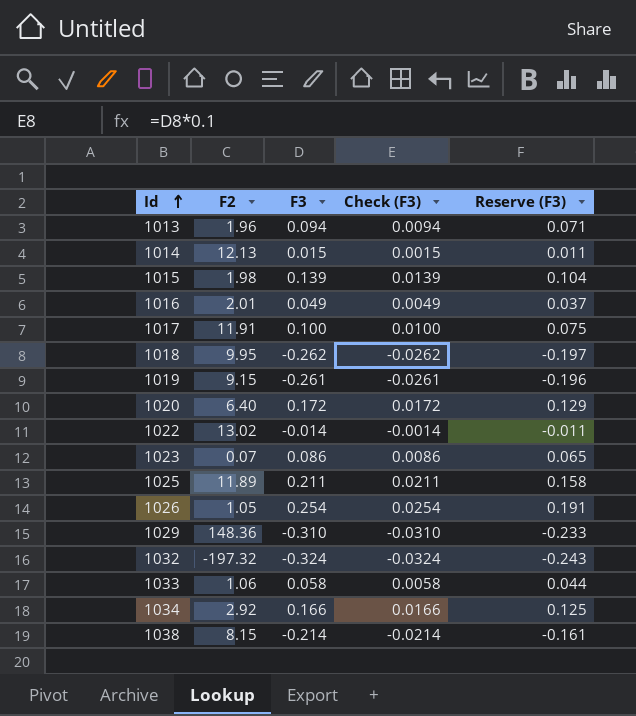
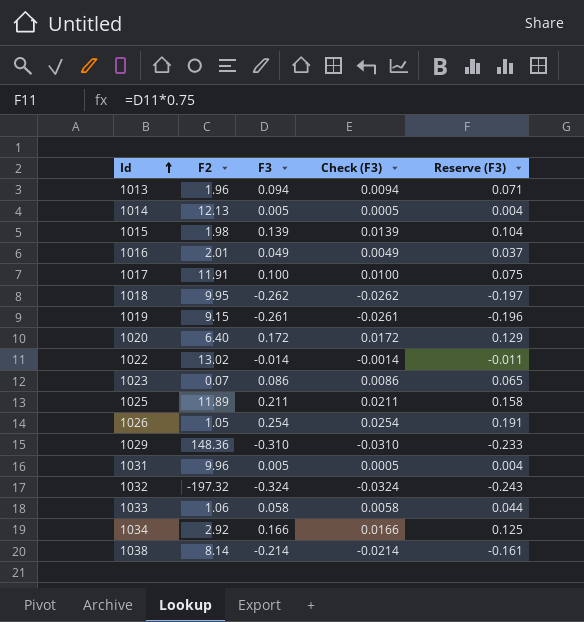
1014 | F3: 0.015 -> 0.005
1014 | Check (F3): 0.0015 -> 0.0005
1014 | Reserve (F3): 0.011 -> 0.004
row 1031: none -> 9.96 | 0.005 | 0.0005 | 0.004
1038 | F2: 8.15 -> 8.14

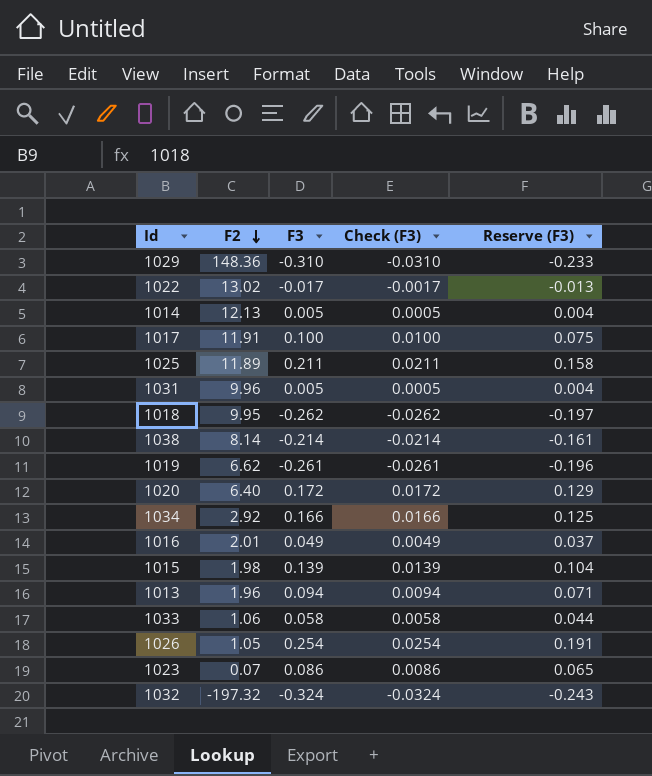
row order: Id ascending -> F2 descending
1022 | F3: -0.014 -> -0.017
1022 | Check (F3): -0.0014 -> -0.0017
1022 | Reserve (F3): -0.011 -> -0.013
1019 | F2: 9.15 -> 6.62

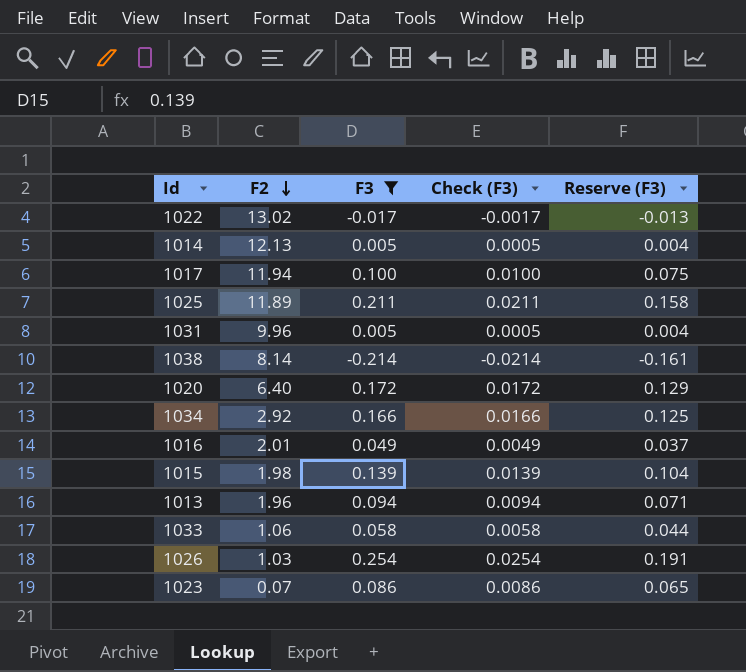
filter: none -> F3 >= -0.214
1017 | F2: 11.91 -> 11.94
1026 | F2: 1.05 -> 1.03

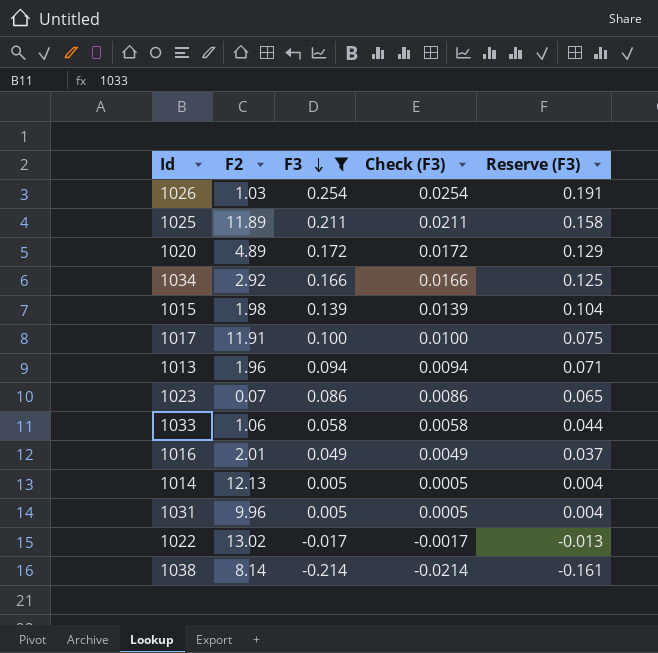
row order: F2 descending -> F3 descending
1020 | F2: 6.40 -> 4.89
1017 | F2: 11.94 -> 11.91

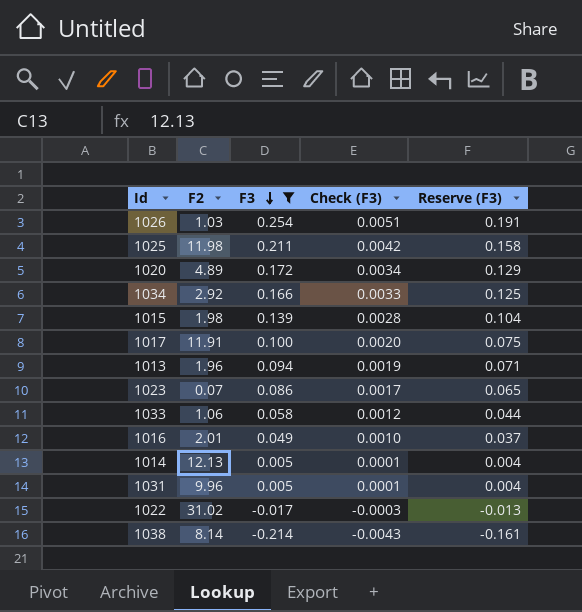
column Check (F3) | formula: [F3] * 0.1 -> [F3] * 0.02
1025 | F2: 11.89 -> 11.98
1022 | F2: 13.02 -> 31.02

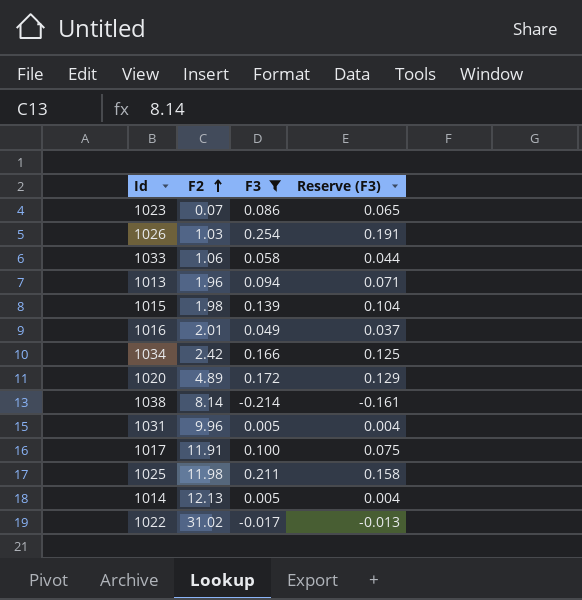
row order: F3 descending -> F2 ascending
column Check (F3) | formula: [F3] * 0.02 -> none
1034 | F2: 2.92 -> 2.42

